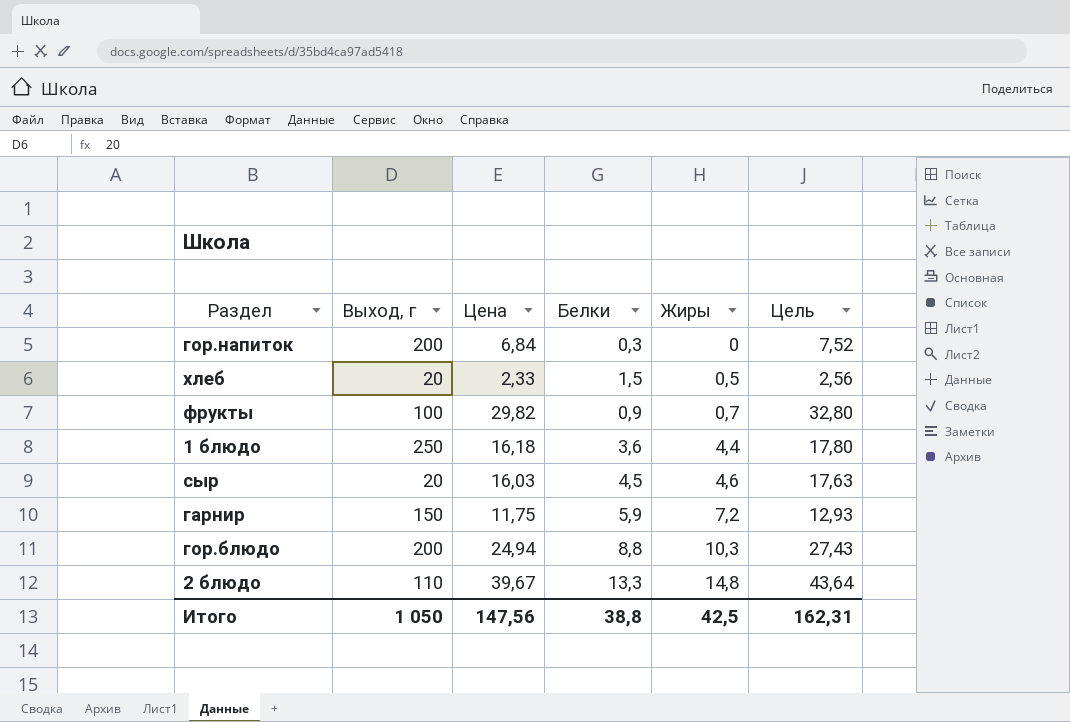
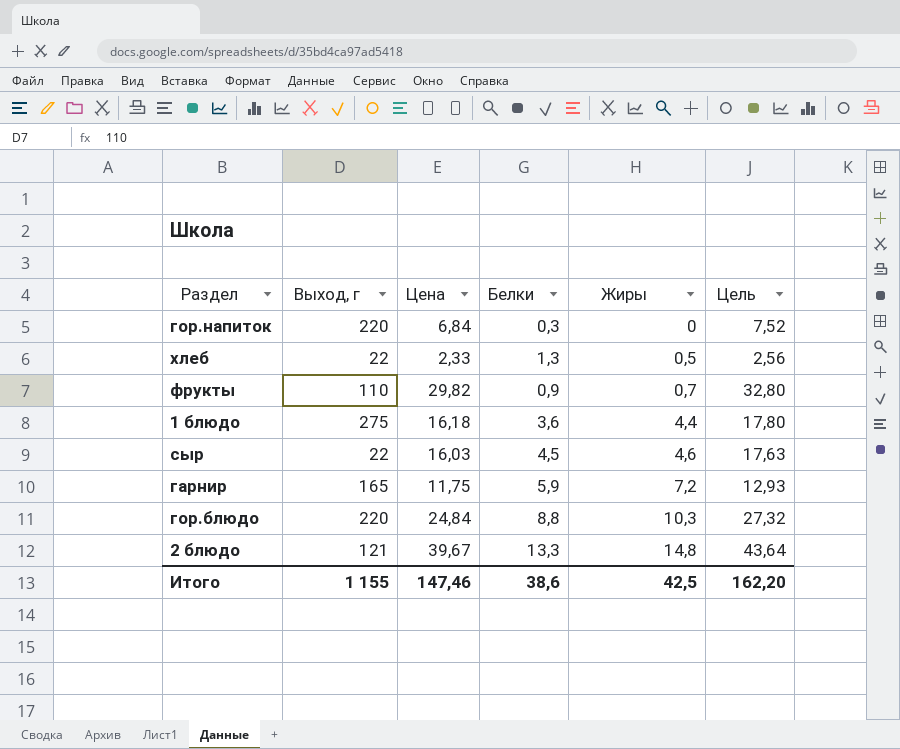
гор.напиток | Выход, г: 200 -> 220
хлеб | Выход, г: 20 -> 22
хлеб | Белки: 1,5 -> 1,3
фрукты | Выход, г: 100 -> 110
1 блюдо | Выход, г: 250 -> 275
сыр | Выход, г: 20 -> 22
гарнир | Выход, г: 150 -> 165
гор.блюдо | Выход, г: 200 -> 220
гор.блюдо | Цена: 24,94 -> 24,84
гор.блюдо | Цель: 27,43 -> 27,32
2 блюдо | Выход, г: 110 -> 121
Итого | Выход, г: 1 050 -> 1 155
Итого | Цена: 147,56 -> 147,46
Итого | Белки: 38,8 -> 38,6
Итого | Цель: 162,31 -> 162,20

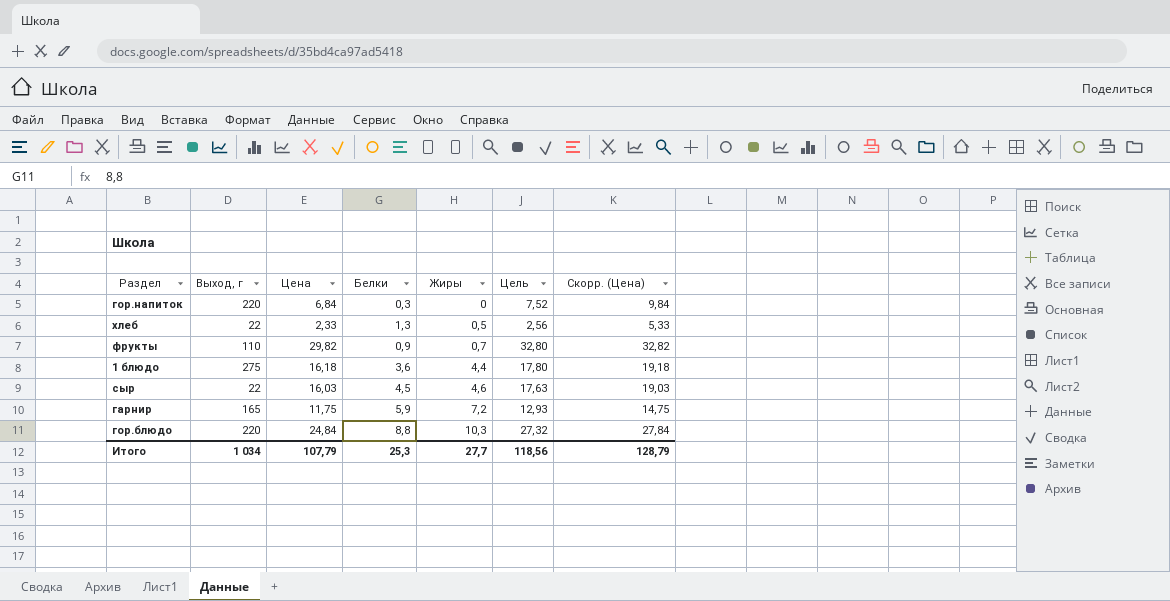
column Скорр. (Цена) | formula: none -> [Цена] + 3
row 2 блюдо: 121 | 39,67 | 13,3 | 14,8 | 43,64 -> none
Итого | Выход, г: 1 155 -> 1 034
Итого | Цена: 147,46 -> 107,79
Итого | Белки: 38,6 -> 25,3
Итого | Жиры: 42,5 -> 27,7
Итого | Цель: 162,20 -> 118,56

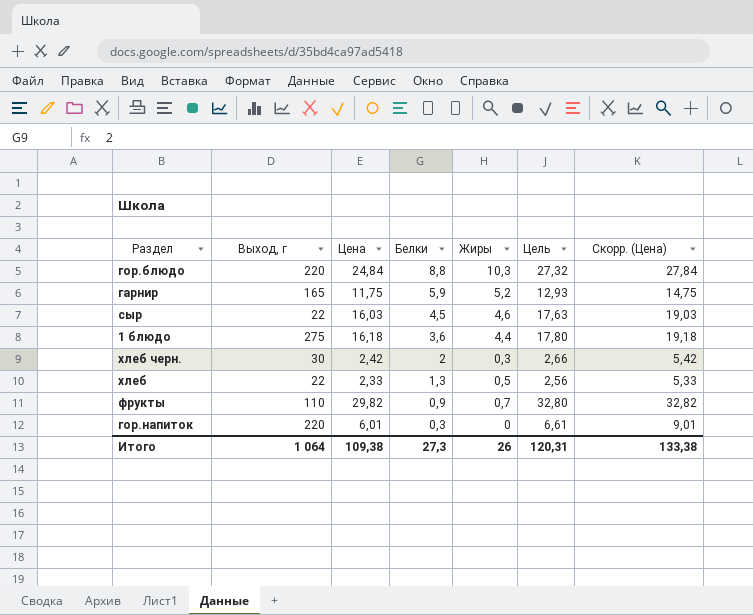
row order: Жиры ascending -> Белки descending
гарнир | Жиры: 7,2 -> 5,2
row хлеб черн.: none -> 30 | 2,42 | 2 | 0,3 | 2,66 | 5,42
гор.напиток | Цена: 6,84 -> 6,01
гор.напиток | Цель: 7,52 -> 6,61
гор.напиток | Скорр. (Цена): 9,84 -> 9,01
Итого | Выход, г: 1 034 -> 1 064
Итого | Цена: 107,79 -> 109,38
Итого | Белки: 25,3 -> 27,3
Итого | Жиры: 27,7 -> 26
Итого | Цель: 118,56 -> 120,31
Итого | Скорр. (Цена): 128,79 -> 133,38

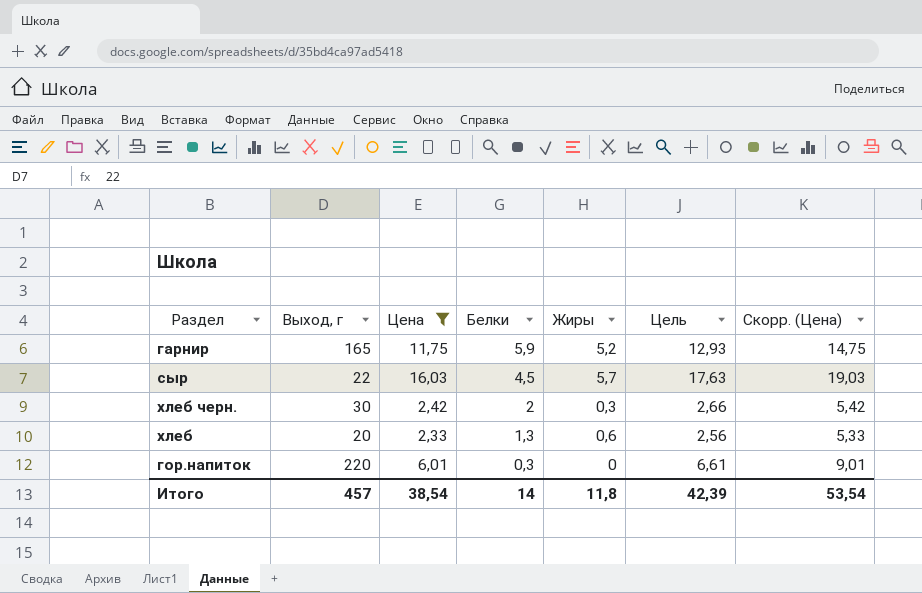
filter: none -> Цена <= 16,03
сыр | Жиры: 4,6 -> 5,7
хлеб | Выход, г: 22 -> 20
хлеб | Жиры: 0,5 -> 0,6
Итого | Выход, г: 1 064 -> 457
Итого | Цена: 109,38 -> 38,54
Итого | Белки: 27,3 -> 14
Итого | Жиры: 26 -> 11,8
Итого | Цель: 120,31 -> 42,39
Итого | Скорр. (Цена): 133,38 -> 53,54

